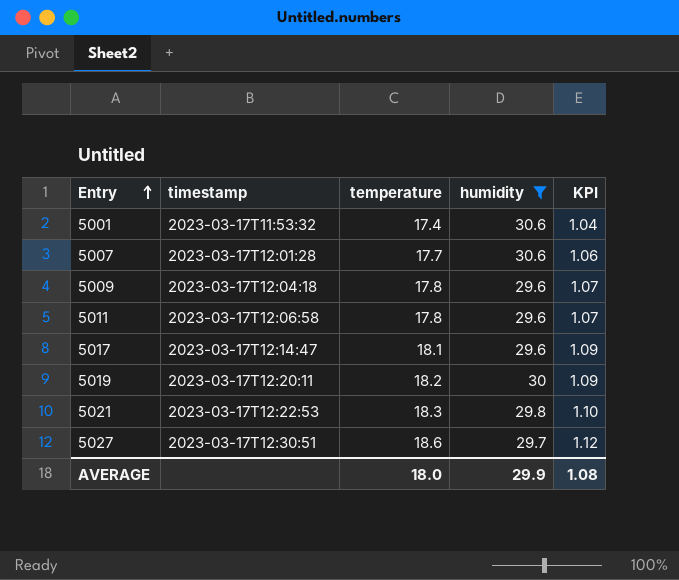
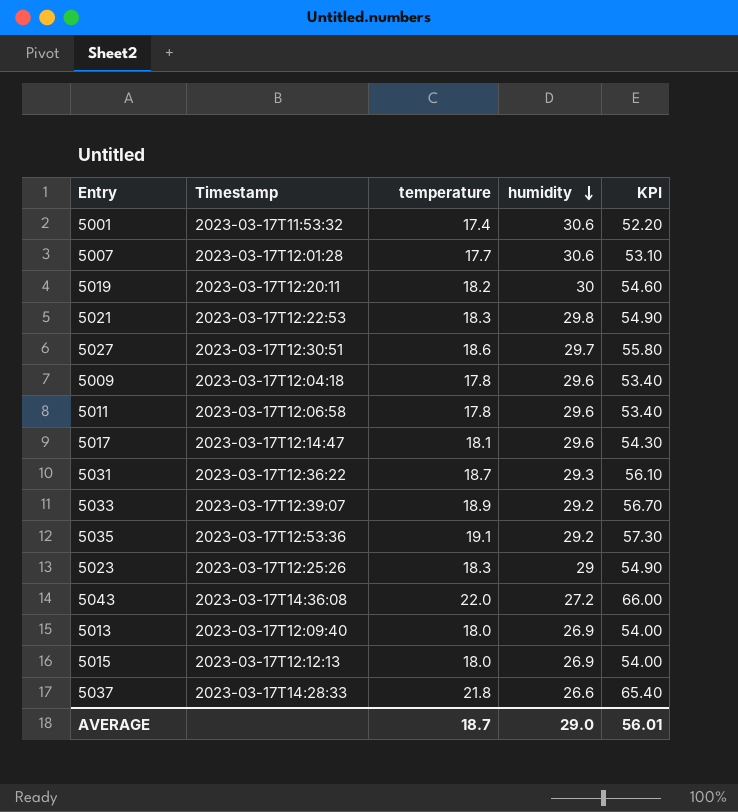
filter: humidity >= 29.6 -> none
row order: Entry ascending -> humidity descending
column name: timestamp -> Timestamp
column KPI | formula: [temperature] * 0.06 -> [temperature] * 3
AVERAGE | temperature: 18.0 -> 18.7
AVERAGE | humidity: 29.9 -> 29.0
AVERAGE | KPI: 1.08 -> 56.01

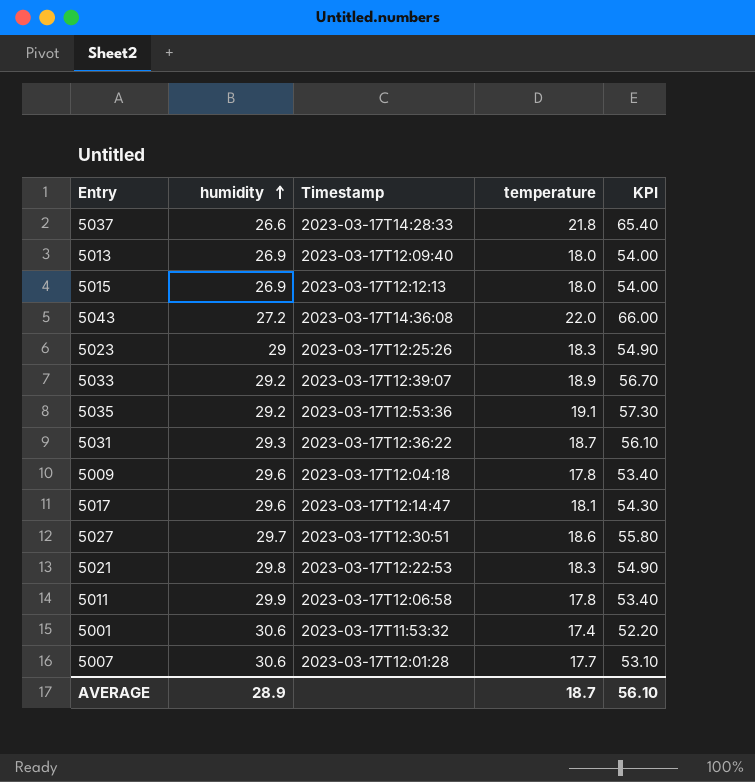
row order: humidity descending -> humidity ascending
column humidity | position: 4 -> 2
row 5019: 2023-03-17T12:20:11 | 18.2 | 30 | 54.60 -> none
5011 | humidity: 29.6 -> 29.9
AVERAGE | humidity: 29.0 -> 28.9
AVERAGE | KPI: 56.01 -> 56.10

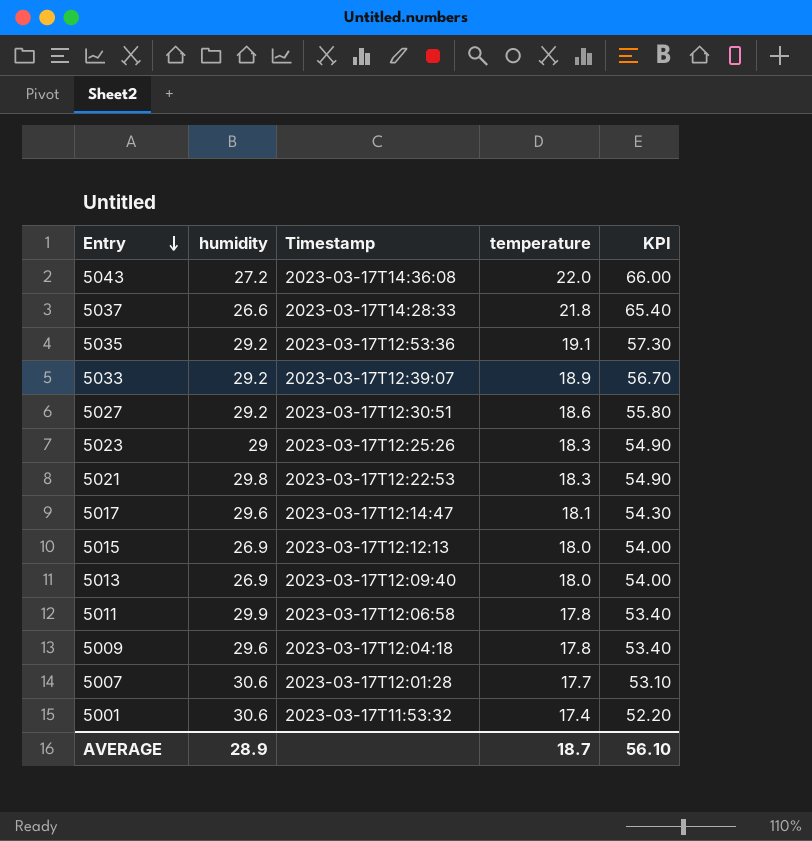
row order: humidity ascending -> Entry descending
row 5031: 29.3 | 2023-03-17T12:36:22 | 18.7 | 56.10 -> none
5027 | humidity: 29.7 -> 29.2

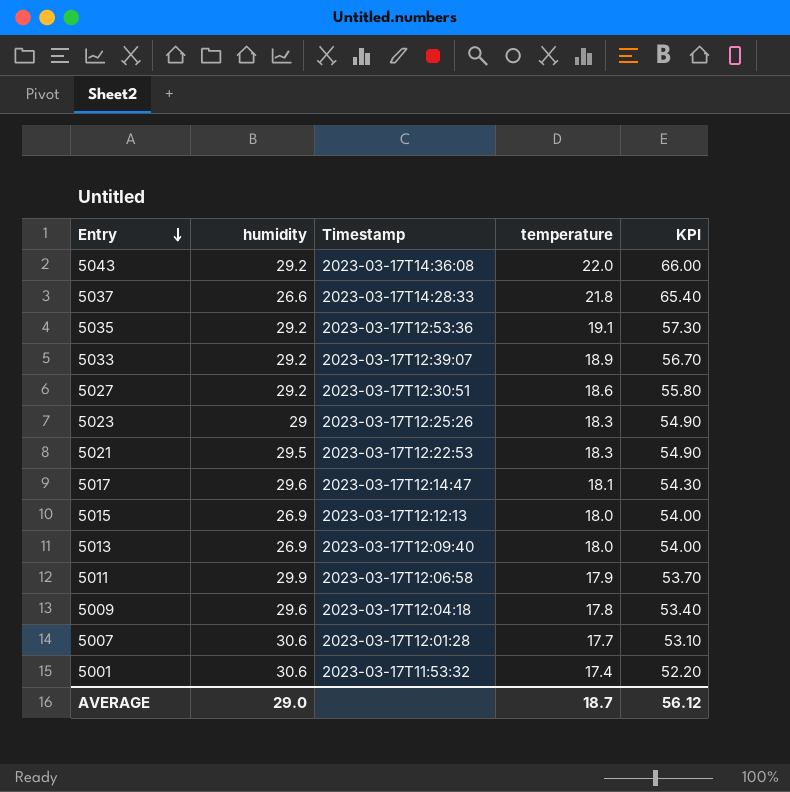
5043 | humidity: 27.2 -> 29.2
5021 | humidity: 29.8 -> 29.5
5011 | temperature: 17.8 -> 17.9
5011 | KPI: 53.40 -> 53.70
AVERAGE | humidity: 28.9 -> 29.0
AVERAGE | KPI: 56.10 -> 56.12

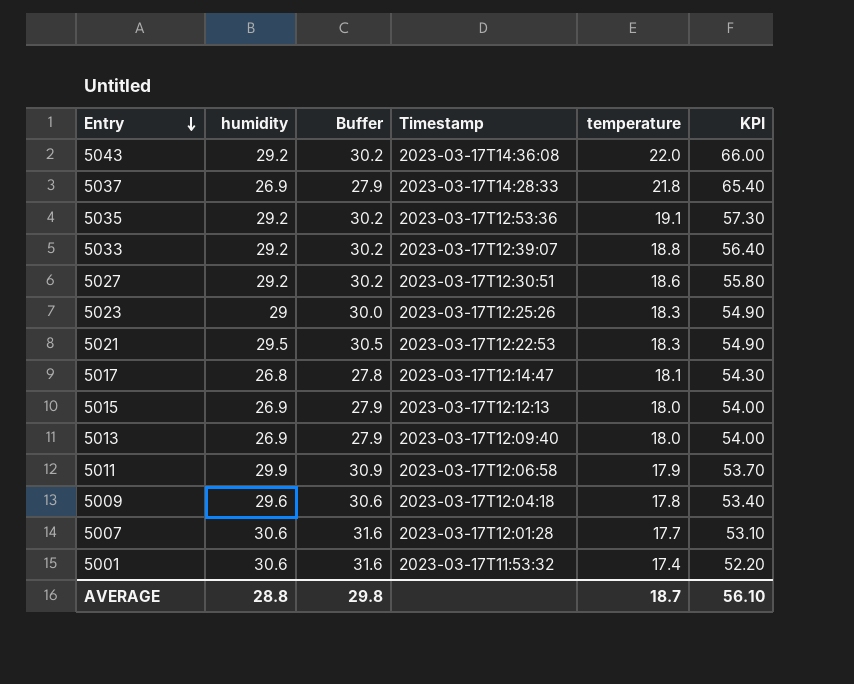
column Buffer | formula: none -> [humidity] + 1
5037 | humidity: 26.6 -> 26.9
5033 | temperature: 18.9 -> 18.8
5033 | KPI: 56.70 -> 56.40
5017 | humidity: 29.6 -> 26.8
AVERAGE | humidity: 29.0 -> 28.8
AVERAGE | KPI: 56.12 -> 56.10

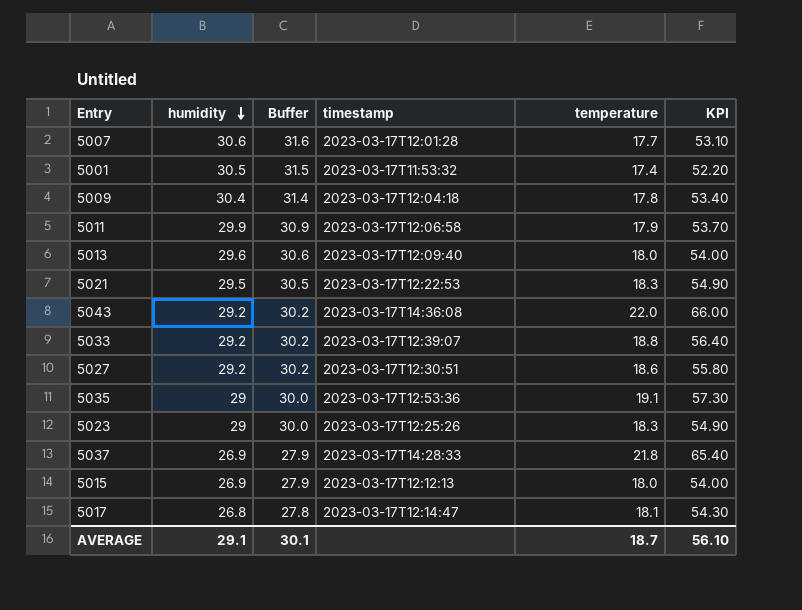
row order: Entry descending -> humidity descending
column name: Timestamp -> timestamp
5001 | humidity: 30.6 -> 30.5
5001 | Buffer: 31.6 -> 31.5
5009 | humidity: 29.6 -> 30.4
5009 | Buffer: 30.6 -> 31.4
5013 | humidity: 26.9 -> 29.6
5013 | Buffer: 27.9 -> 30.6
5035 | humidity: 29.2 -> 29
5035 | Buffer: 30.2 -> 30.0
AVERAGE | humidity: 28.8 -> 29.1
AVERAGE | Buffer: 29.8 -> 30.1

